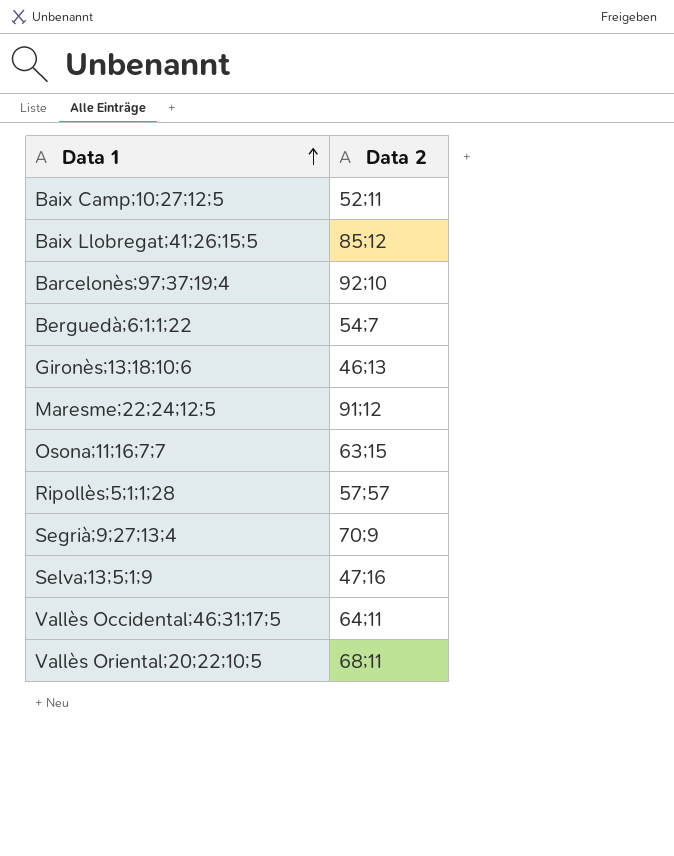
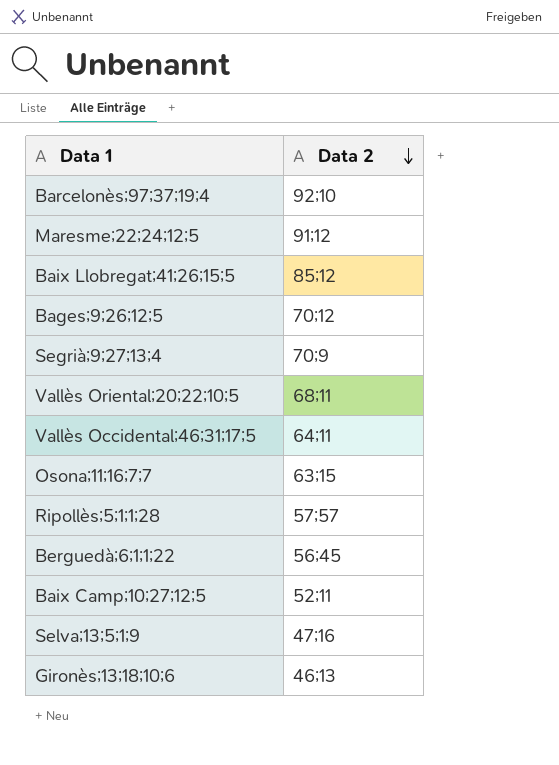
row order: Data 1 ascending -> Data 2 descending
row Bages;9;26;12;5: none -> 70;12
Berguedà;6;1;1;22 | Data 2: 54;7 -> 56;45

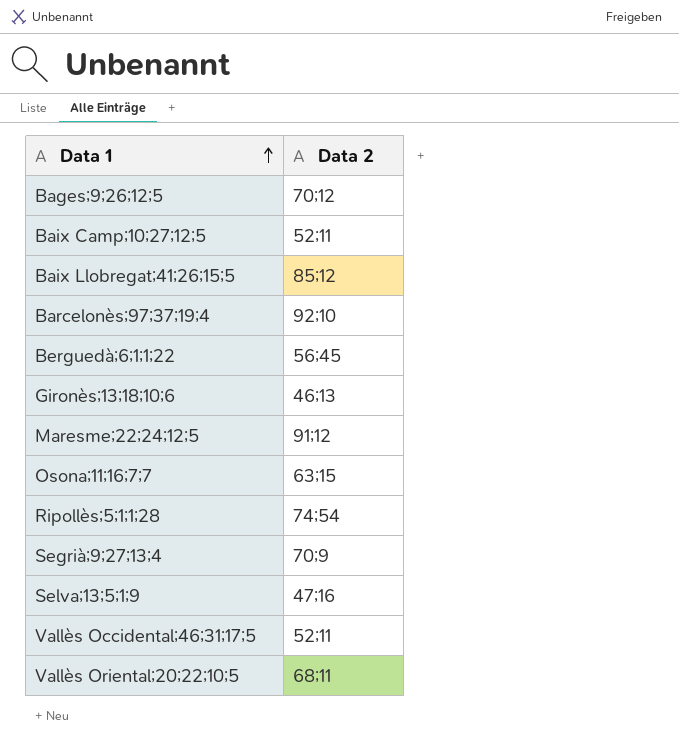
row order: Data 2 descending -> Data 1 ascending
Ripollès;5;1;1;28 | Data 2: 57;57 -> 74;54
Vallès Occidental;46;31;17;5 | Data 2: 64;11 -> 52;11

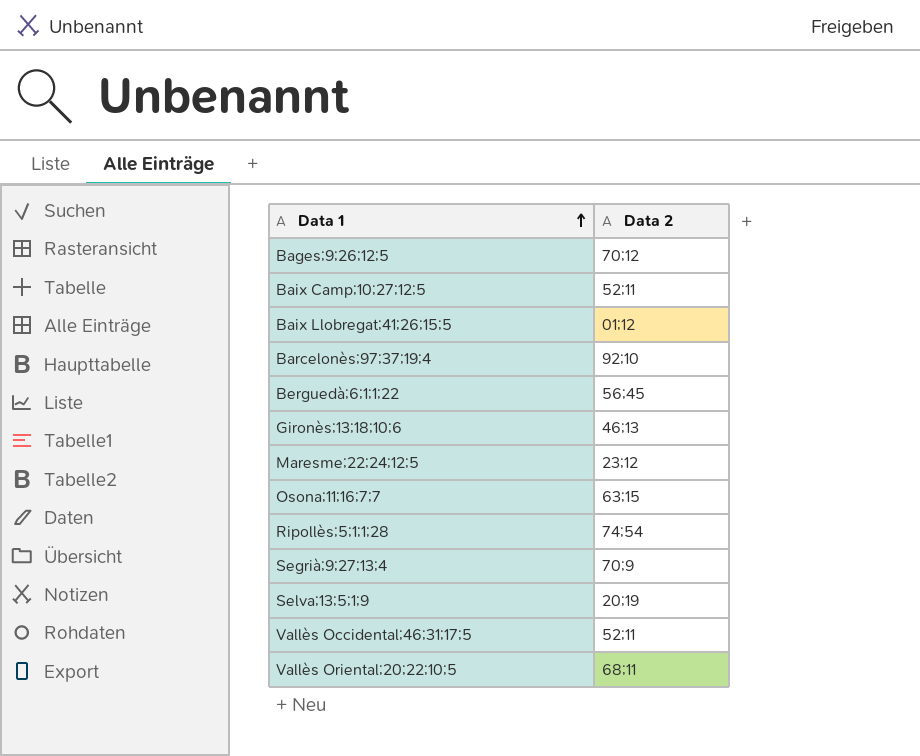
Baix Llobregat;41;26;15;5 | Data 2: 85;12 -> 01;12
Maresme;22;24;12;5 | Data 2: 91;12 -> 23;12
Selva;13;5;1;9 | Data 2: 47;16 -> 20;19

